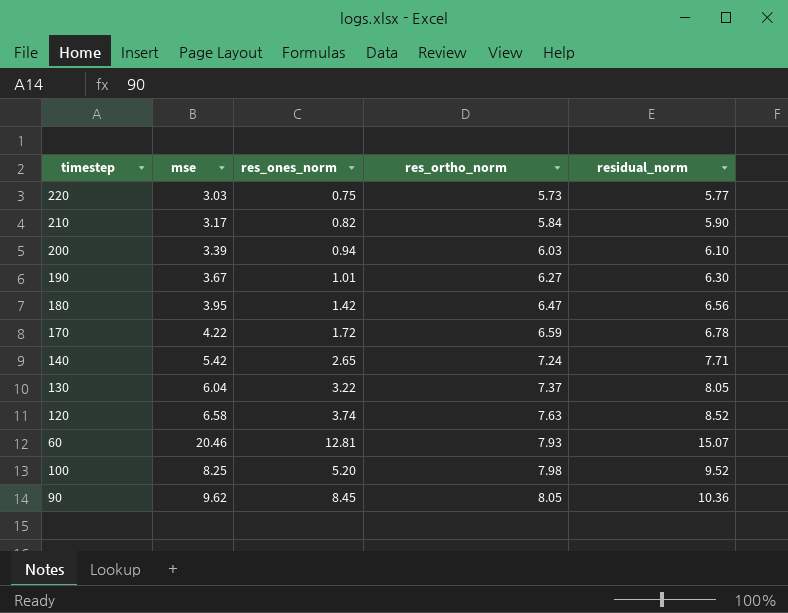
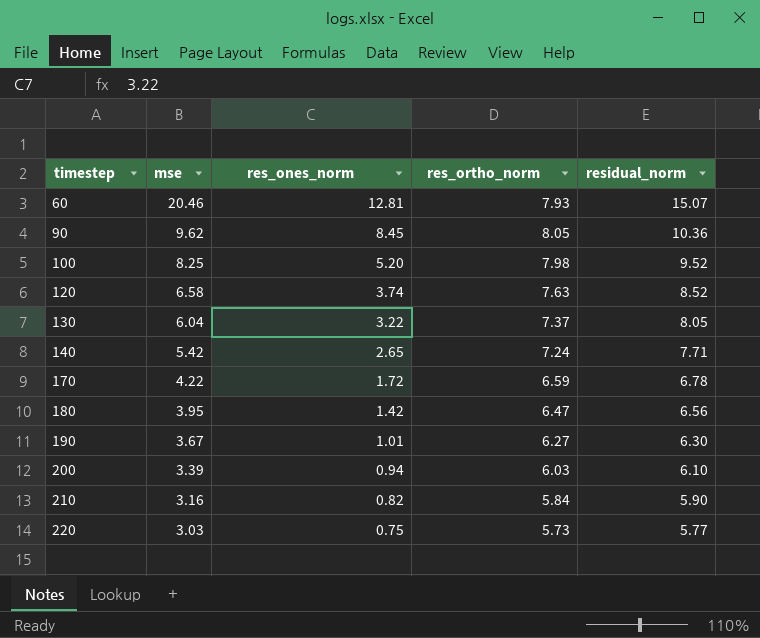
row order: res_ortho_norm ascending -> timestep ascending
210 | mse: 3.17 -> 3.16

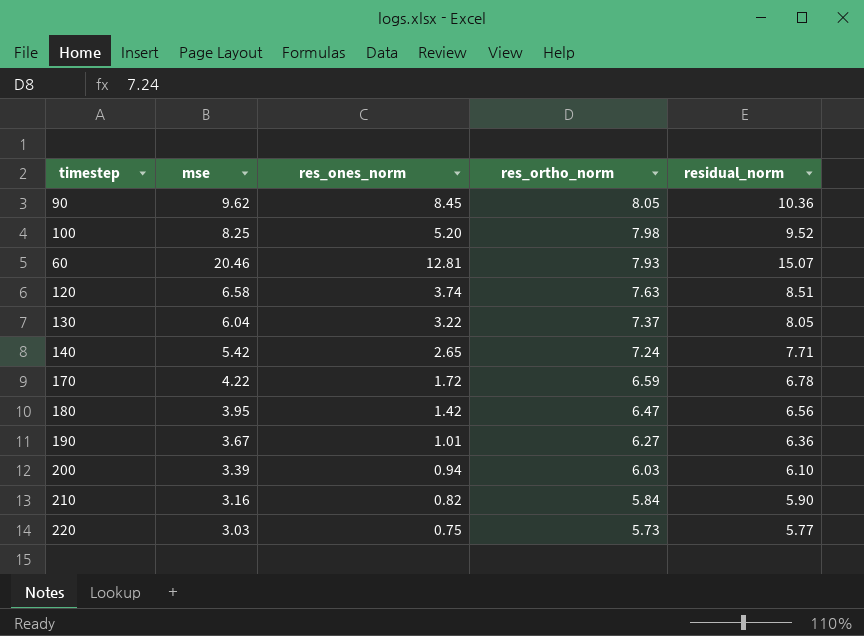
row order: timestep ascending -> res_ortho_norm descending
120 | residual_norm: 8.52 -> 8.51
190 | residual_norm: 6.30 -> 6.36

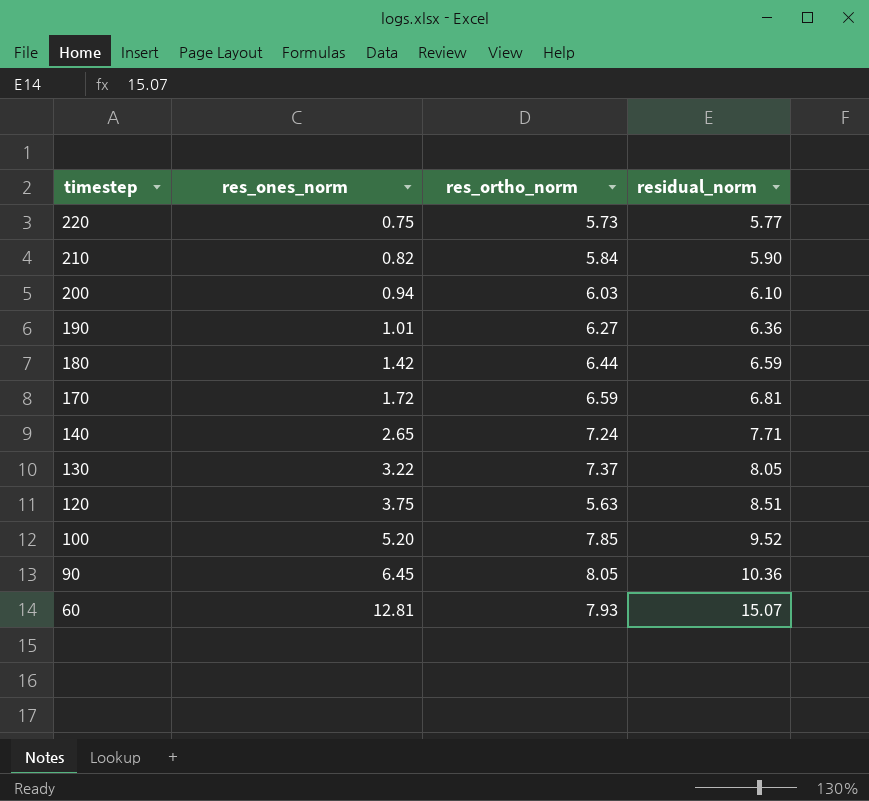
row order: res_ortho_norm descending -> timestep descending
column mse | position: 2 -> none
180 | res_ortho_norm: 6.47 -> 6.44
180 | residual_norm: 6.56 -> 6.59
170 | residual_norm: 6.78 -> 6.81
120 | res_ones_norm: 3.74 -> 3.75
120 | res_ortho_norm: 7.63 -> 5.63
100 | res_ortho_norm: 7.98 -> 7.85
90 | res_ones_norm: 8.45 -> 6.45

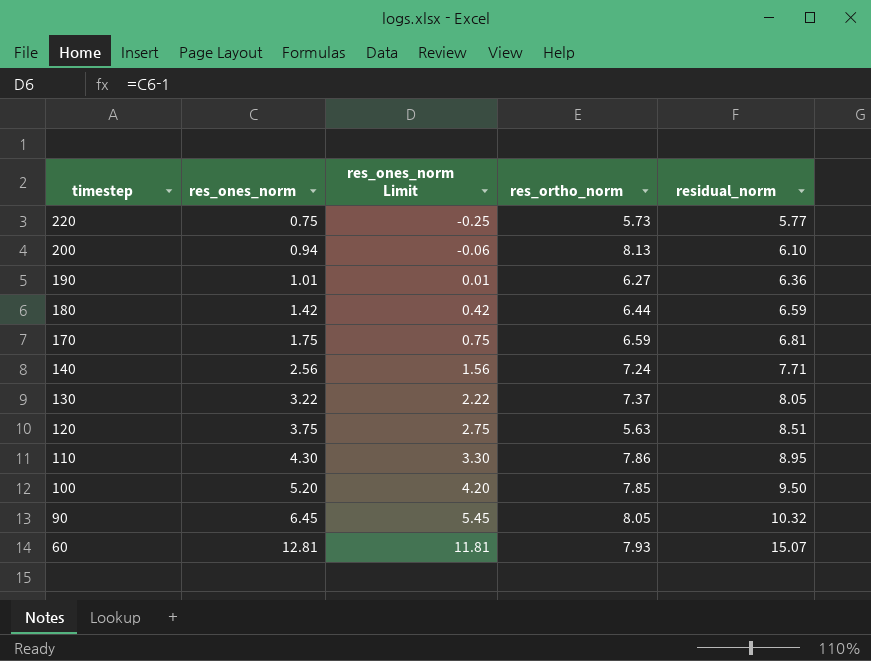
column res_ones_norm Limit | formula: none -> [res_ones_norm] - 1
row 210: 0.82 | 5.84 | 5.90 -> none
200 | res_ortho_norm: 6.03 -> 8.13
170 | res_ones_norm: 1.72 -> 1.75
140 | res_ones_norm: 2.65 -> 2.56
row 110: none -> 4.30 | 3.30 | 7.86 | 8.95
100 | residual_norm: 9.52 -> 9.50
90 | residual_norm: 10.36 -> 10.32

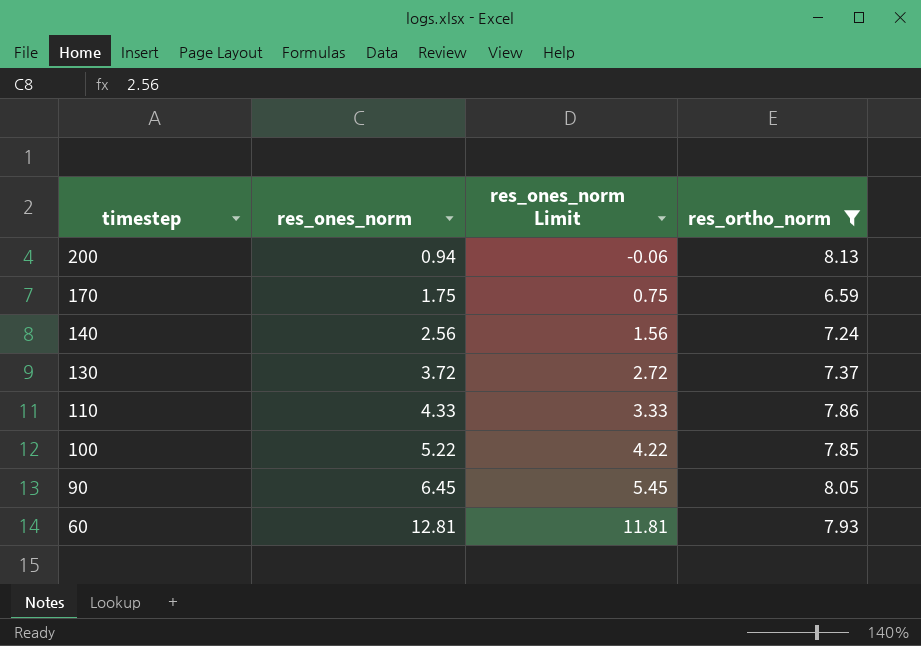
filter: none -> res_ortho_norm >= 6.59
column residual_norm | position: 5 -> none
130 | res_ones_norm: 3.22 -> 3.72
130 | res_ones_norm Limit: 2.22 -> 2.72
110 | res_ones_norm: 4.30 -> 4.33
110 | res_ones_norm Limit: 3.30 -> 3.33
100 | res_ones_norm: 5.20 -> 5.22
100 | res_ones_norm Limit: 4.20 -> 4.22

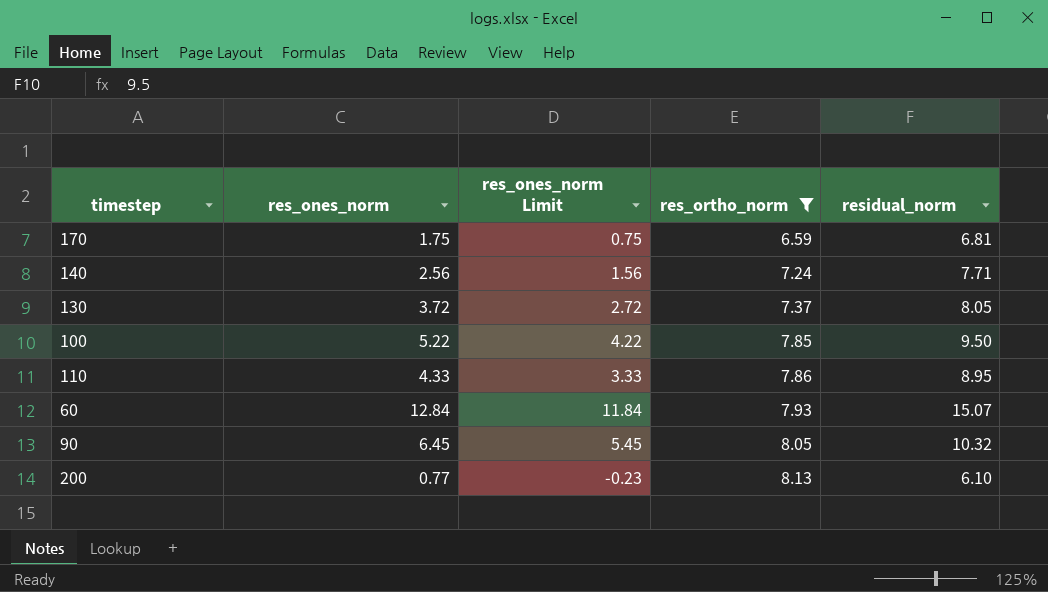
row order: timestep descending -> res_ortho_norm ascending
column residual_norm | position: none -> 5
60 | res_ones_norm: 12.81 -> 12.84
60 | res_ones_norm Limit: 11.81 -> 11.84
200 | res_ones_norm: 0.94 -> 0.77
200 | res_ones_norm Limit: -0.06 -> -0.23

